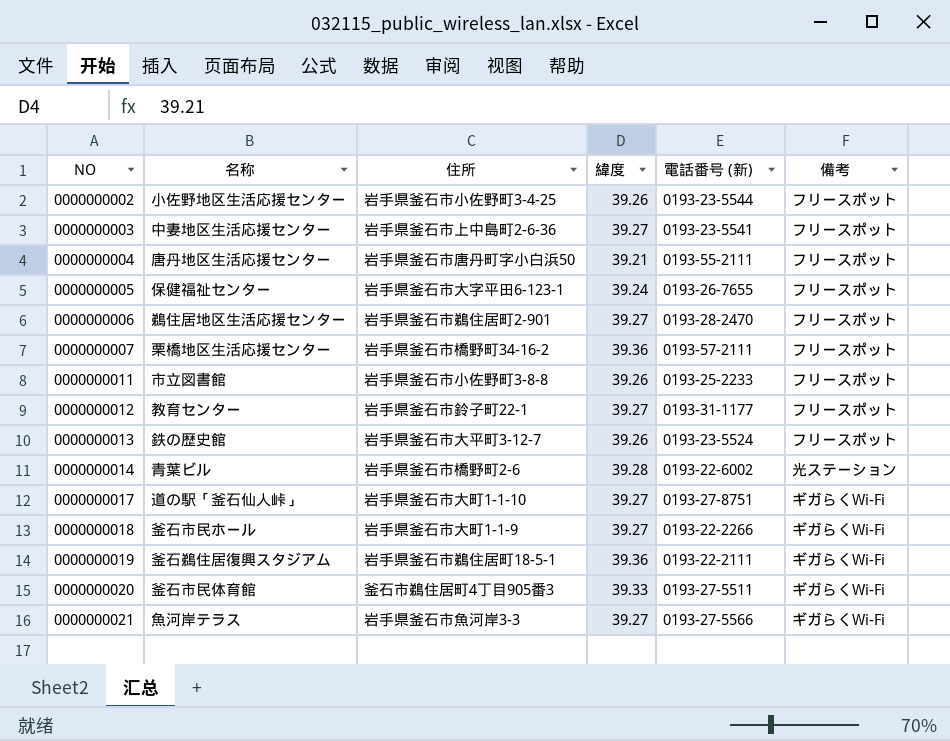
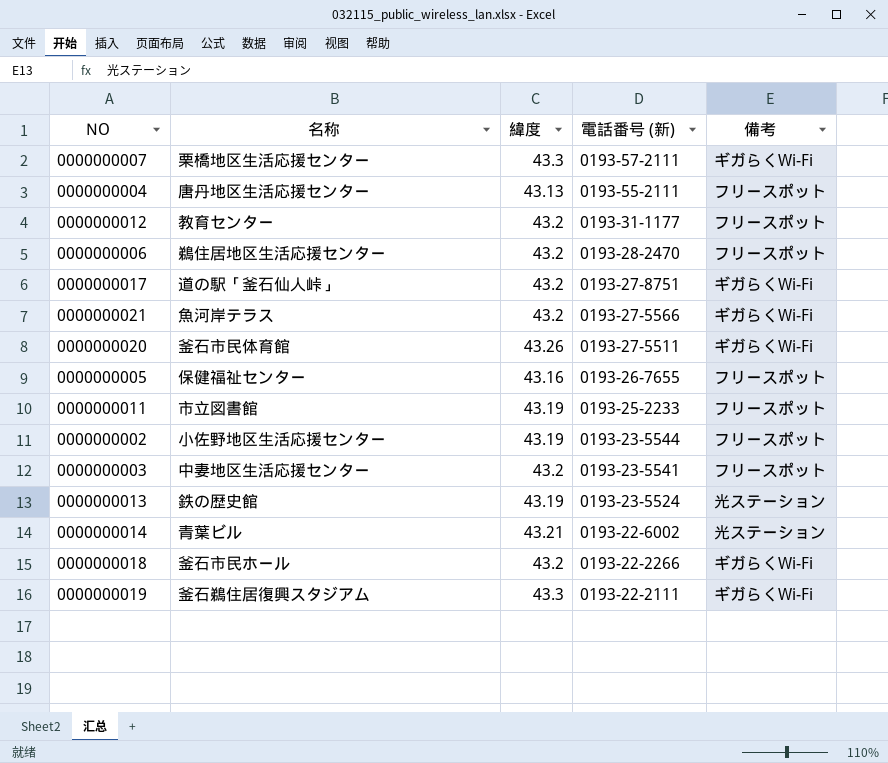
row order: NO ascending -> 電話番号 (新) descending
column 住所 | position: 3 -> none
0000000007 | 緯度: 39.36 -> 43.3
0000000007 | 備考: フリースポット -> ギガらくWi-Fi
0000000004 | 緯度: 39.21 -> 43.13
0000000012 | 緯度: 39.27 -> 43.2
0000000006 | 緯度: 39.27 -> 43.2
0000000017 | 緯度: 39.27 -> 43.2
0000000021 | 緯度: 39.27 -> 43.2
0000000020 | 緯度: 39.33 -> 43.26
0000000005 | 緯度: 39.24 -> 43.16
0000000011 | 緯度: 39.26 -> 43.19
0000000002 | 緯度: 39.26 -> 43.19
0000000003 | 緯度: 39.27 -> 43.2
0000000013 | 緯度: 39.26 -> 43.19
0000000013 | 備考: フリースポット -> 光ステーション
0000000014 | 緯度: 39.28 -> 43.21
0000000018 | 緯度: 39.27 -> 43.2
0000000019 | 緯度: 39.36 -> 43.3

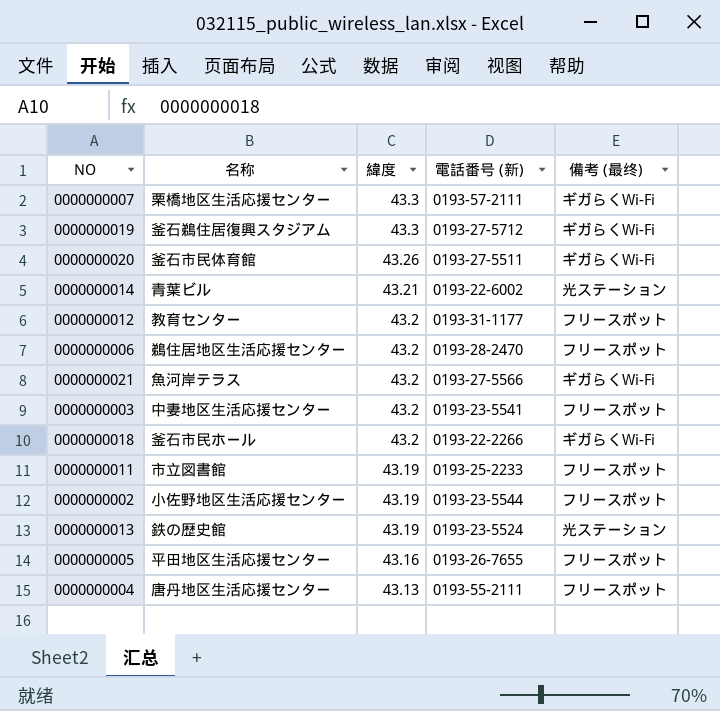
row order: 電話番号 (新) descending -> 緯度 descending
column name: 備考 -> 備考 (最终)
row 0000000017: 道の駅「釜石仙人峠」 | 43.2 | 0193-27-8751 | ギガらくWi-Fi -> none
0000000019 | 電話番号 (新): 0193-22-2111 -> 0193-27-5712
0000000005 | 名称: 保健福祉センター -> 平田地区生活応援センター

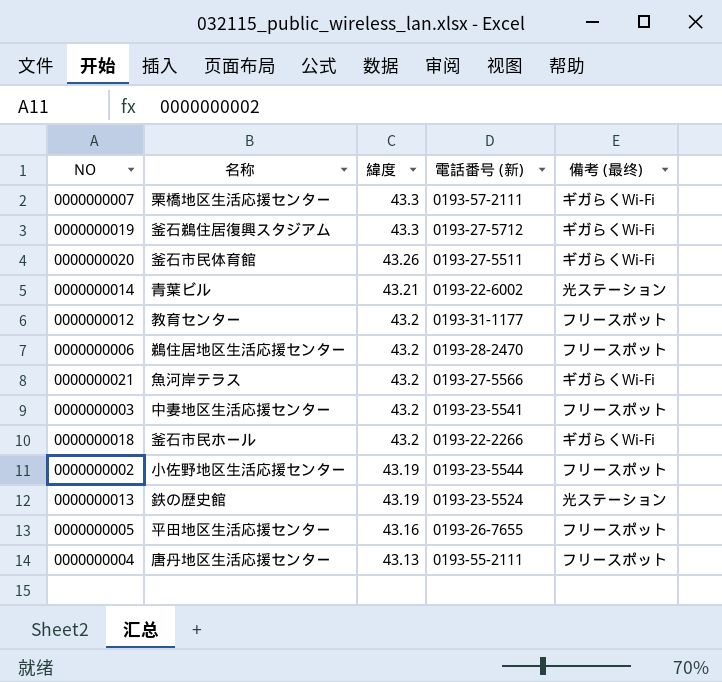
row 0000000011: 市立図書館 | 43.19 | 0193-25-2233 | フリースポット -> none

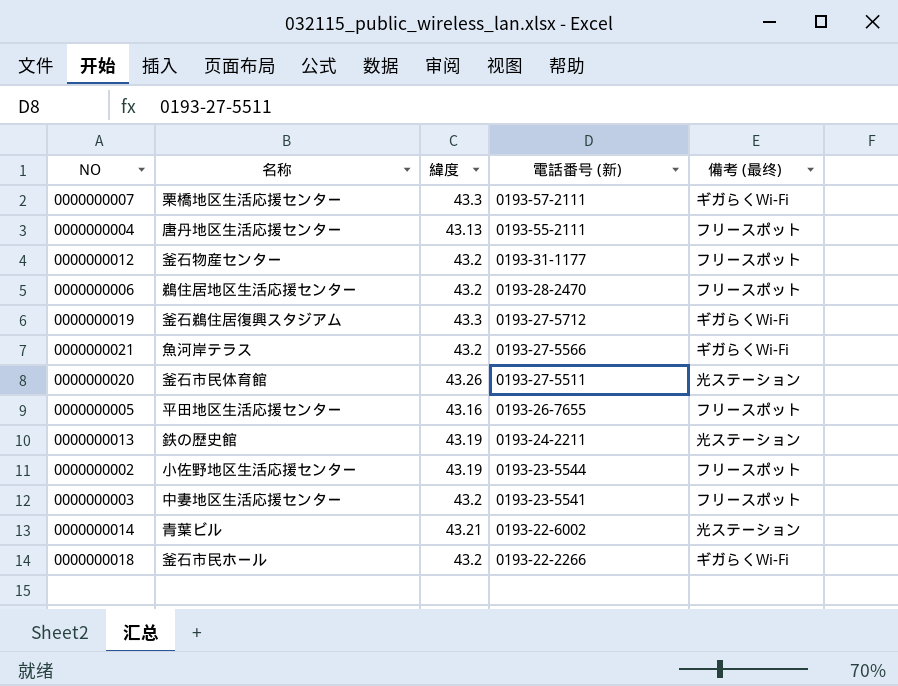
row order: 緯度 descending -> 電話番号 (新) descending
0000000012 | 名称: 教育センター -> 釜石物産センター
0000000020 | 備考 (最终): ギガらくWi-Fi -> 光ステーション
0000000013 | 電話番号 (新): 0193-23-5524 -> 0193-24-2211

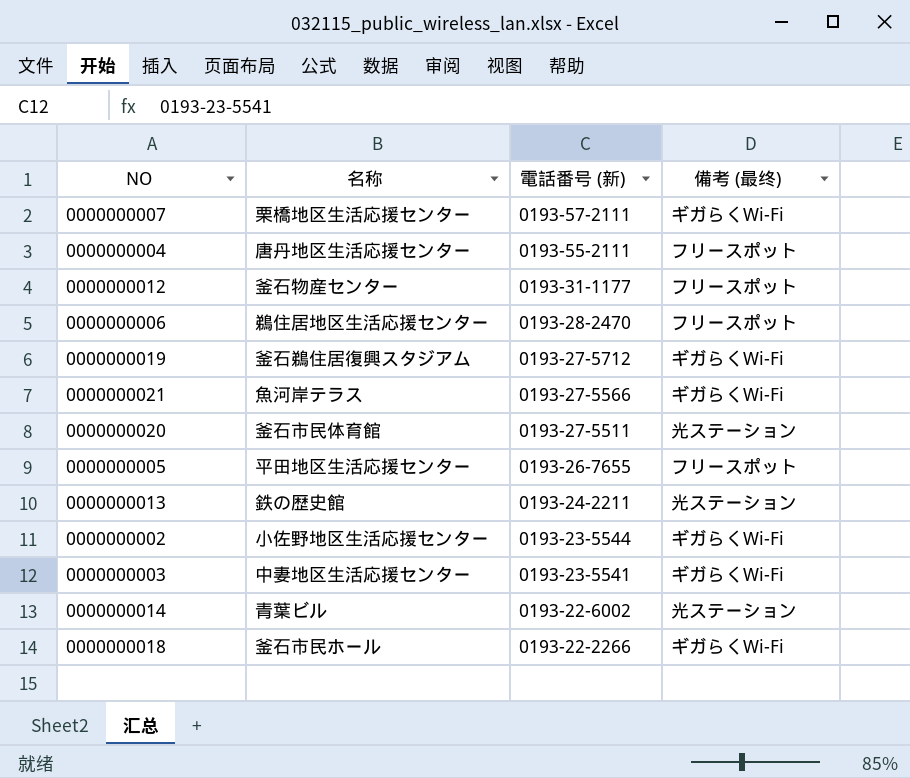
column 緯度 | position: 3 -> none
0000000002 | 備考 (最终): フリースポット -> ギガらくWi-Fi
0000000003 | 備考 (最终): フリースポット -> ギガらくWi-Fi

